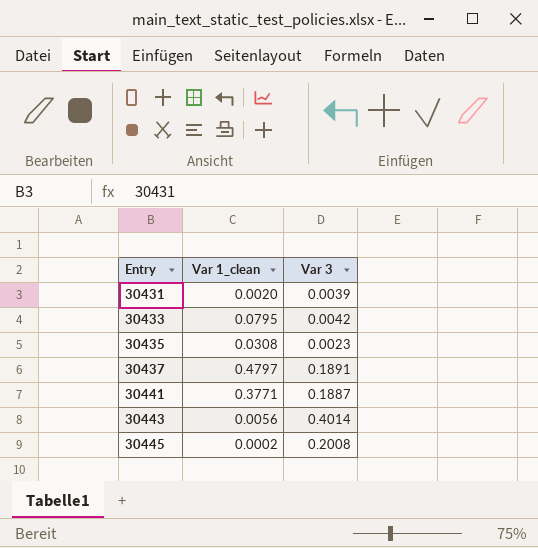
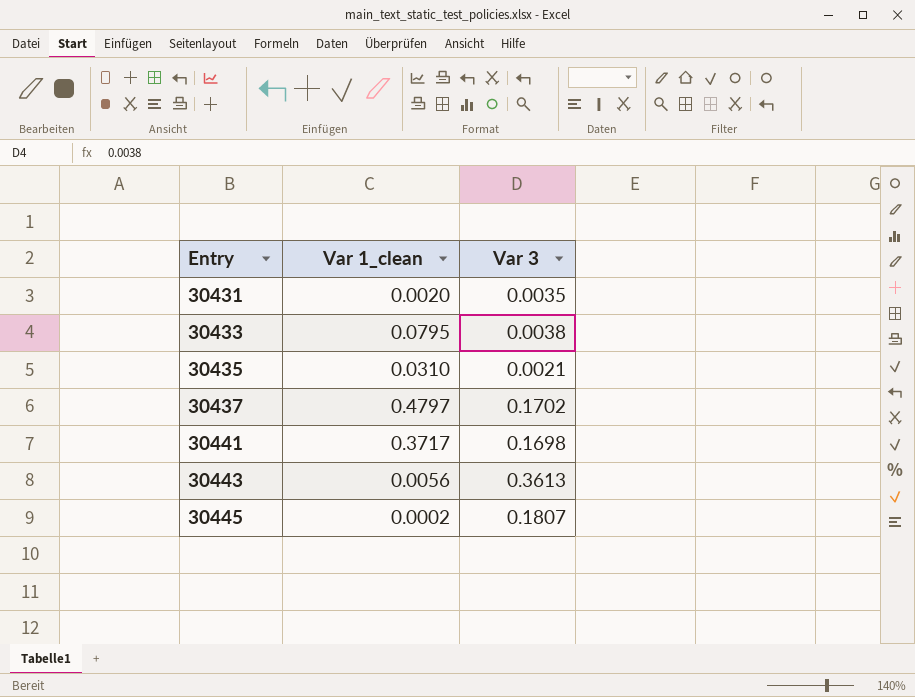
30431 | Var 3: 0.0039 -> 0.0035
30433 | Var 3: 0.0042 -> 0.0038
30435 | Var 1_clean: 0.0308 -> 0.0310
30435 | Var 3: 0.0023 -> 0.0021
30437 | Var 3: 0.1891 -> 0.1702
30441 | Var 1_clean: 0.3771 -> 0.3717
30441 | Var 3: 0.1887 -> 0.1698
30443 | Var 3: 0.4014 -> 0.3613
30445 | Var 3: 0.2008 -> 0.1807

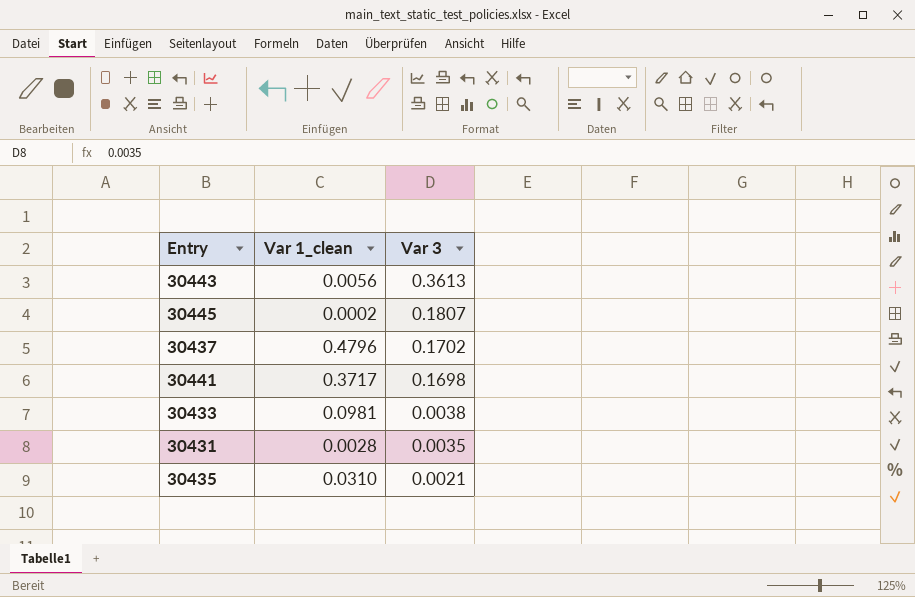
row order: Entry ascending -> Var 3 descending
30437 | Var 1_clean: 0.4797 -> 0.4796
30433 | Var 1_clean: 0.0795 -> 0.0981
30431 | Var 1_clean: 0.0020 -> 0.0028

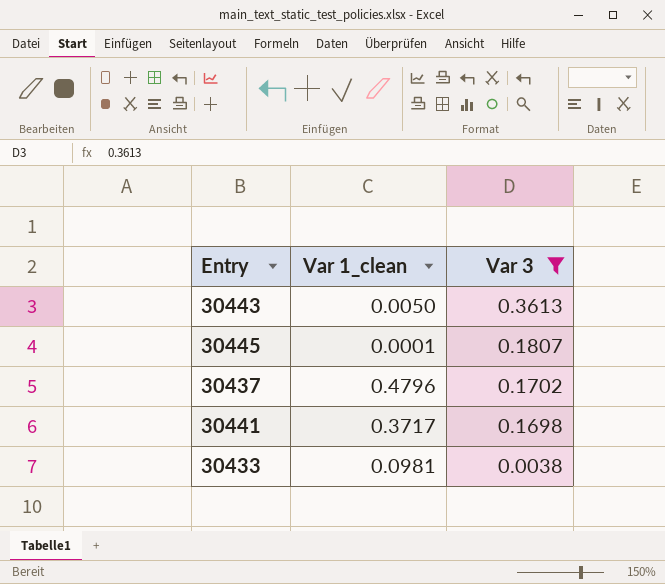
filter: none -> Var 3 >= 0.0038
30443 | Var 1_clean: 0.0056 -> 0.0050
30445 | Var 1_clean: 0.0002 -> 0.0001

